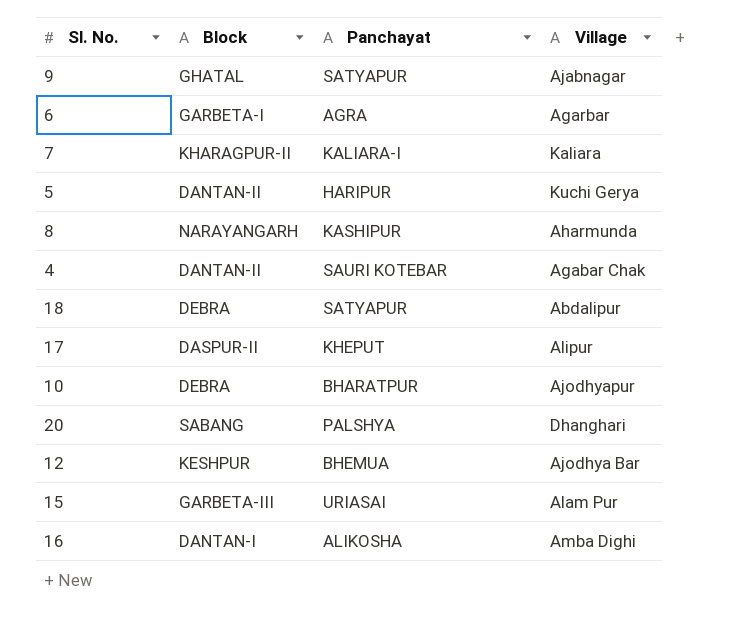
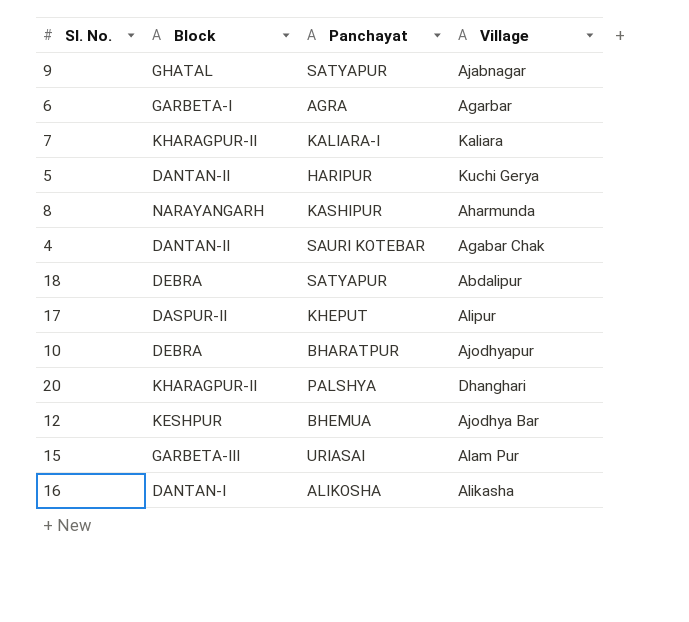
20 | Block: SABANG -> KHARAGPUR-II
16 | Village: Amba Dighi -> Alikasha

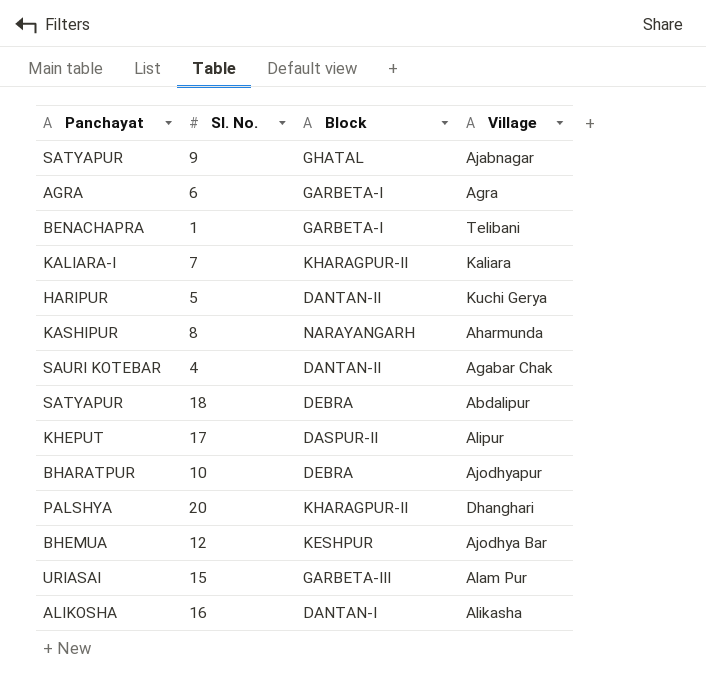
column Panchayat | position: 3 -> 1
6 | Village: Agarbar -> Agra
row 1: none -> BENACHAPRA | GARBETA-I | Telibani

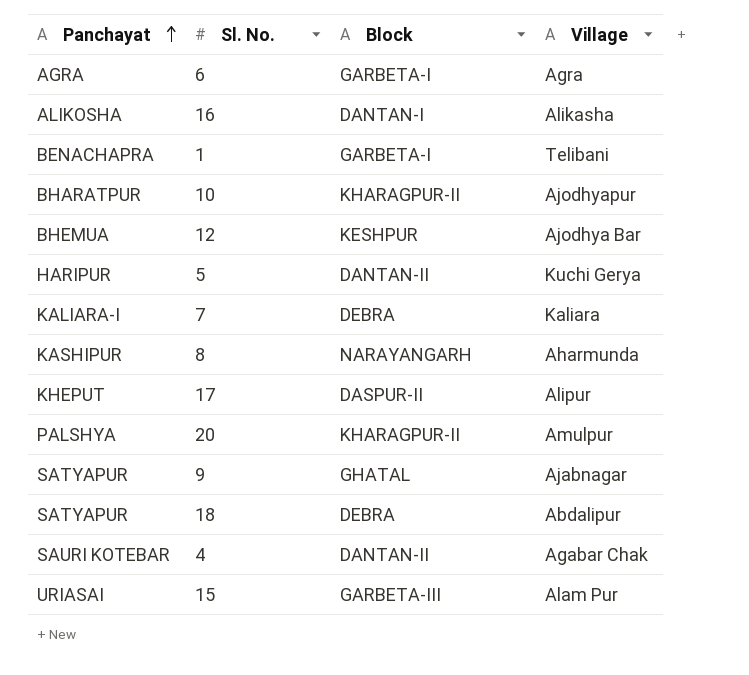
row order: none -> Panchayat ascending
10 | Block: DEBRA -> KHARAGPUR-II
7 | Block: KHARAGPUR-II -> DEBRA
20 | Village: Dhanghari -> Amulpur

